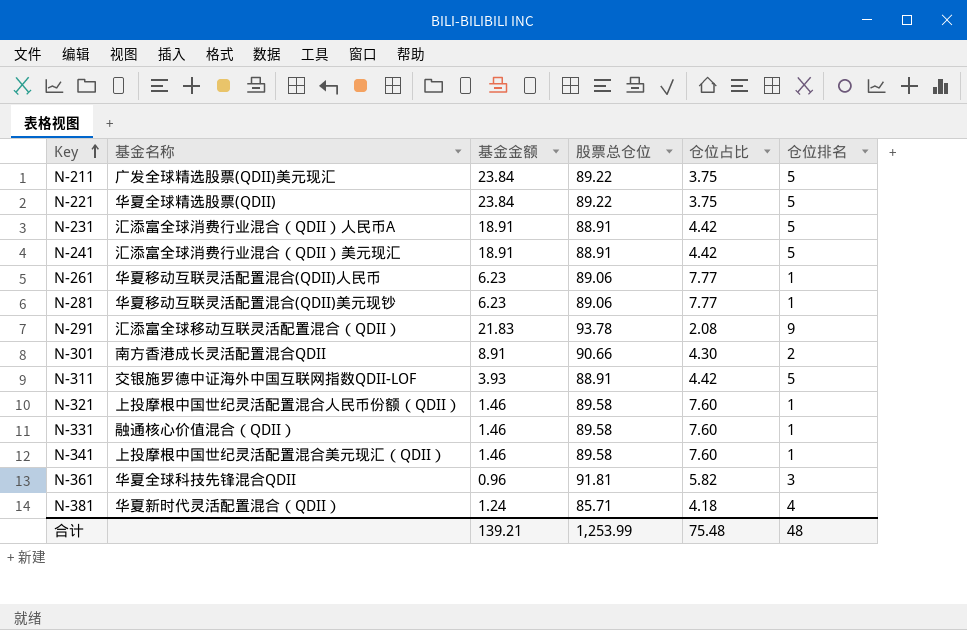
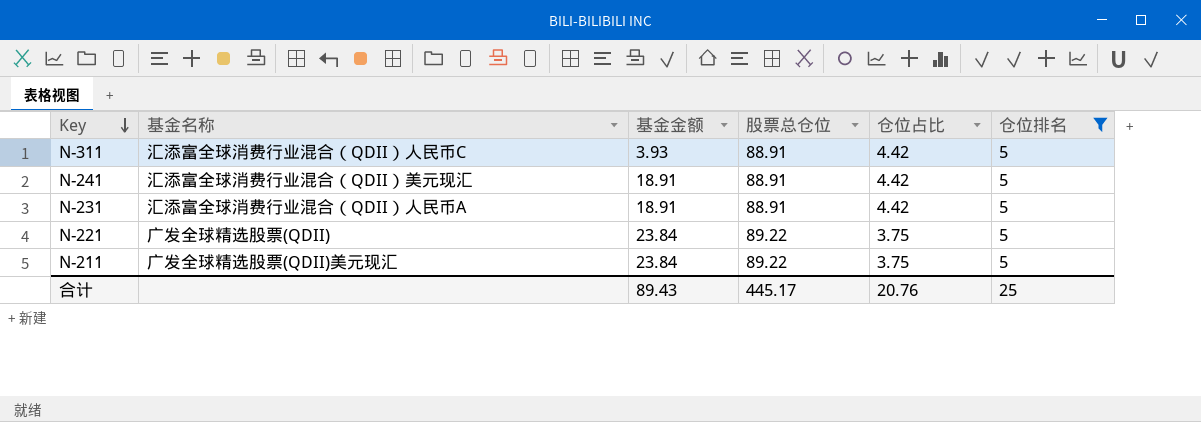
filter: none -> 仓位排名 = 5
row order: Key ascending -> Key descending
N-311 | 基金名称: 交银施罗德中证海外中国互联网指数QDII-LOF -> 汇添富全球消费行业混合（QDII）人民币C
N-221 | 基金名称: 华夏全球精选股票(QDII) -> 广发全球精选股票(QDII)
合计 | 基金金额: 139.21 -> 89.43
合计 | 股票总仓位: 1,253.99 -> 445.17
合计 | 仓位占比: 75.48 -> 20.76
合计 | 仓位排名: 48 -> 25

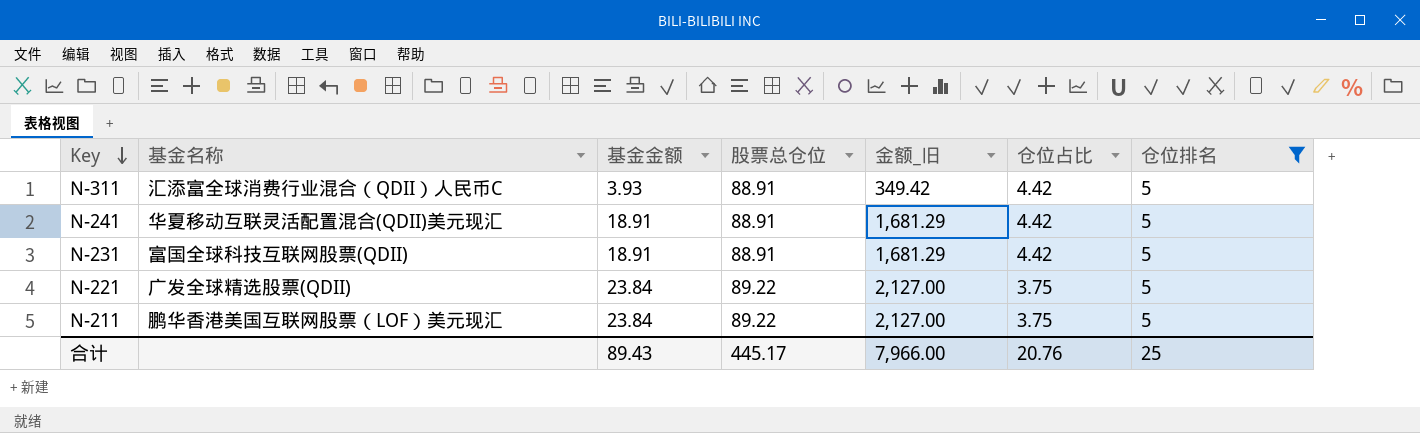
column 金额_旧 | formula: none -> [基金金额] * [股票总仓位]
N-241 | 基金名称: 汇添富全球消费行业混合（QDII）美元现汇 -> 华夏移动互联灵活配置混合(QDII)美元现汇
N-231 | 基金名称: 汇添富全球消费行业混合（QDII）人民币A -> 富国全球科技互联网股票(QDII)
N-211 | 基金名称: 广发全球精选股票(QDII)美元现汇 -> 鹏华香港美国互联网股票（LOF）美元现汇

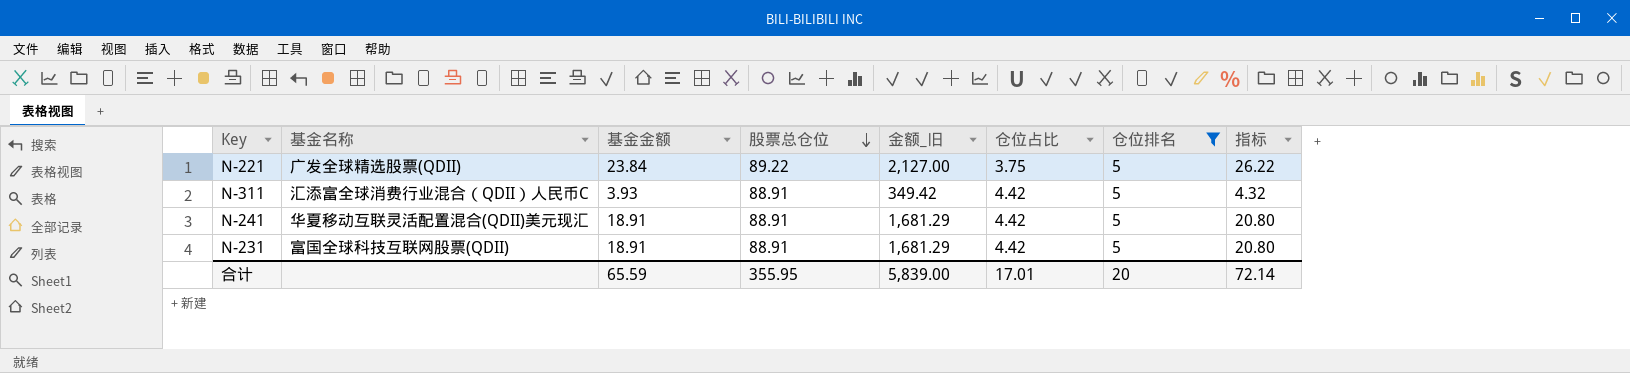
row order: Key descending -> 股票总仓位 descending
column 指标 | formula: none -> [基金金额] * 1.1
row N-211: 鹏华香港美国互联网股票（LOF）美元现汇 | 23.84 | 89.22 | 2,127.00 | 3.75 | 5 -> none
合计 | 基金金额: 89.43 -> 65.59
合计 | 股票总仓位: 445.17 -> 355.95
合计 | 金额_旧: 7,966.00 -> 5,839.00
合计 | 仓位占比: 20.76 -> 17.01
合计 | 仓位排名: 25 -> 20

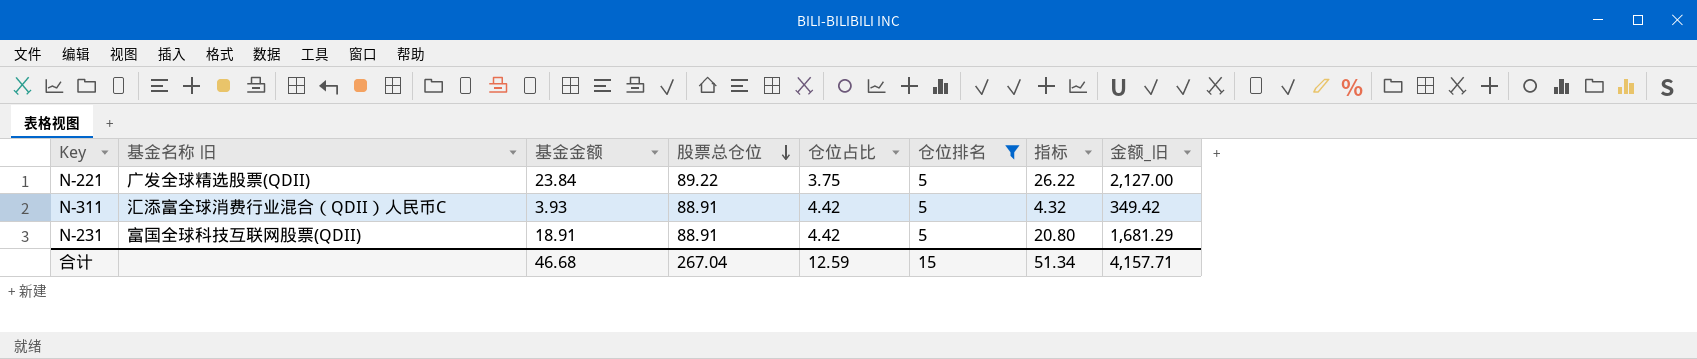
column name: 基金名称 -> 基金名称 旧
column 金额_旧 | position: 5 -> 8
row N-241: 华夏移动互联灵活配置混合(QDII)美元现汇 | 18.91 | 88.91 | 1,681.29 | 4.42 | 5 | 20.80 -> none
合计 | 基金金额: 65.59 -> 46.68
合计 | 股票总仓位: 355.95 -> 267.04
合计 | 仓位占比: 17.01 -> 12.59
合计 | 仓位排名: 20 -> 15
合计 | 指标: 72.14 -> 51.34
合计 | 金额_旧: 5,839.00 -> 4,157.71

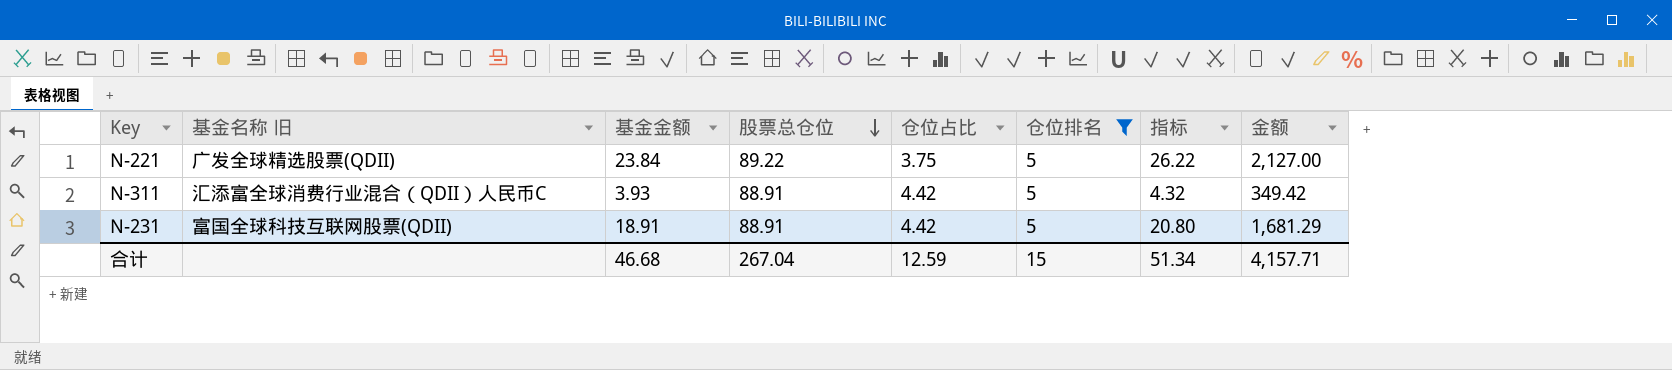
column name: 金额_旧 -> 金额

